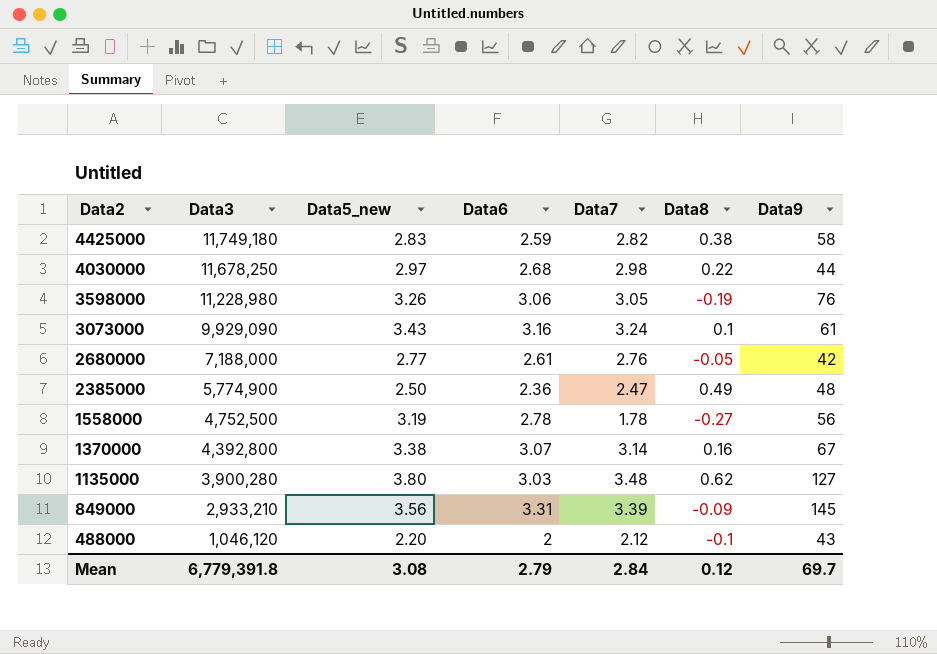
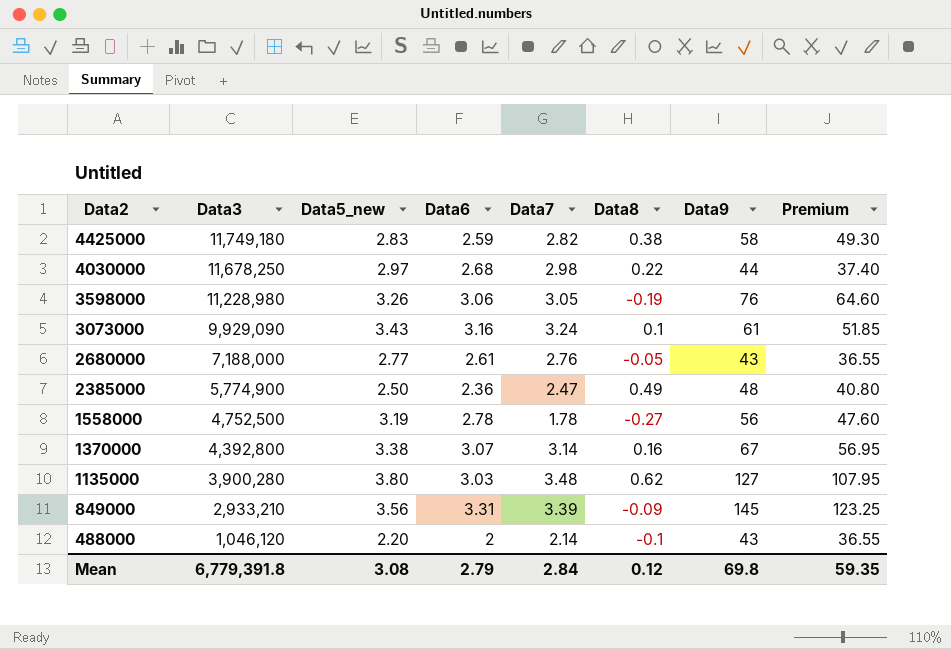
column Premium | formula: none -> [Data9] * 0.85
2680000 | Data9: 42 -> 43
488000 | Data7: 2.12 -> 2.14
Mean | Data9: 69.7 -> 69.8

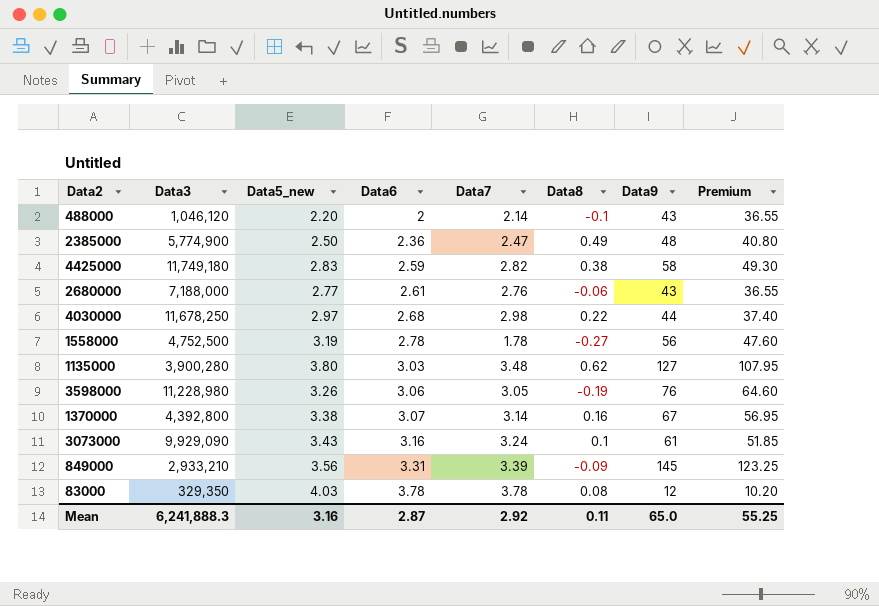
row order: Data2 descending -> Data6 ascending
2680000 | Data8: -0.05 -> -0.06
row 83000: none -> 329,350 | 4.03 | 3.78 | 3.78 | 0.08 | 12 | 10.20
Mean | Data3: 6,779,391.8 -> 6,241,888.3
Mean | Data5_new: 3.08 -> 3.16
Mean | Data6: 2.79 -> 2.87
Mean | Data7: 2.84 -> 2.92
Mean | Data8: 0.12 -> 0.11
Mean | Data9: 69.8 -> 65.0
Mean | Premium: 59.35 -> 55.25

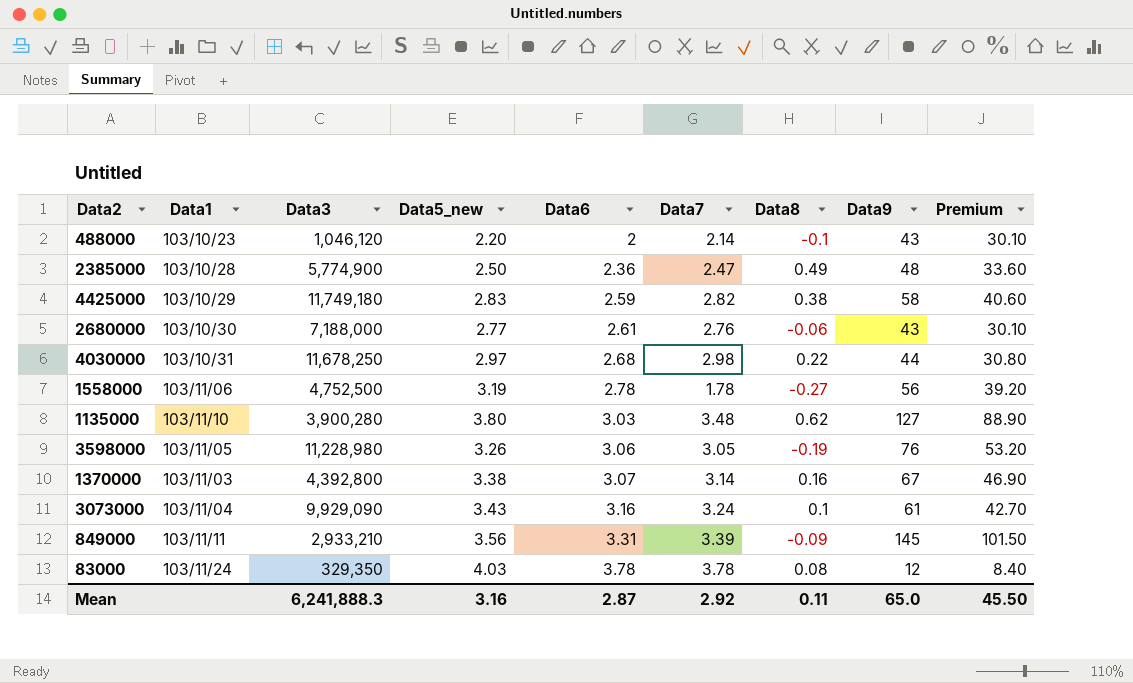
column Data1 | position: none -> 2
column Premium | formula: [Data9] * 0.85 -> [Data9] * 0.7
Mean | Premium: 55.25 -> 45.50

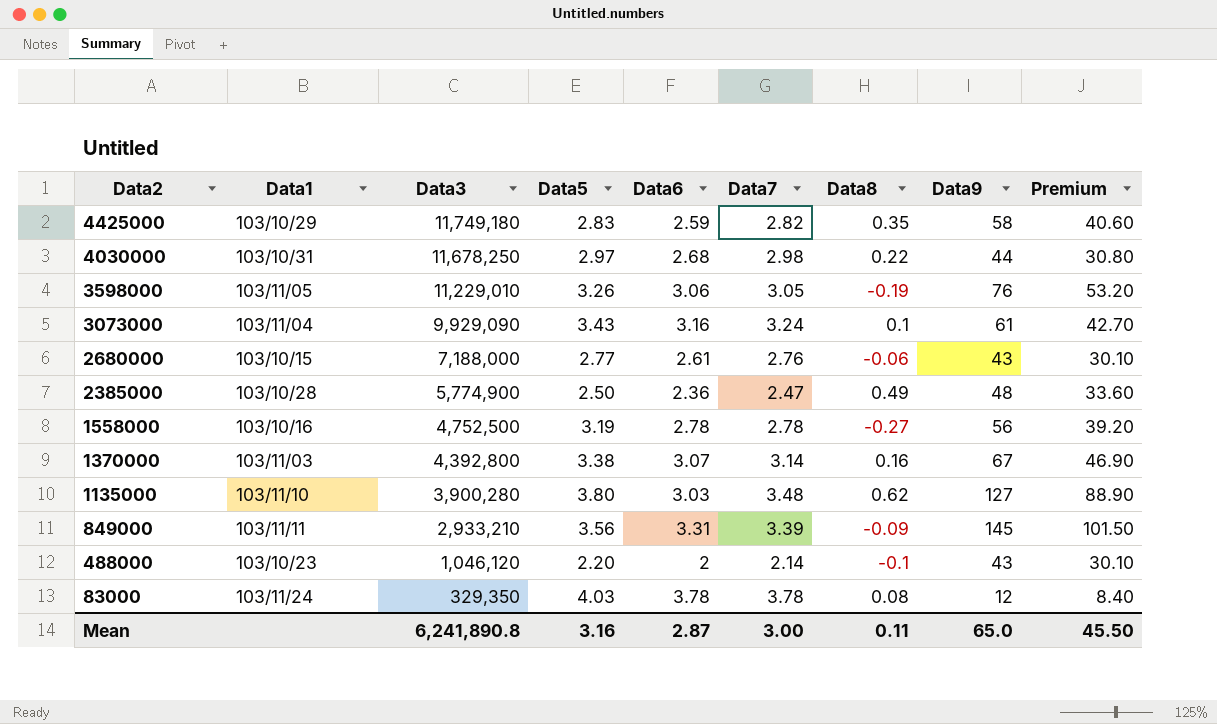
row order: Data6 ascending -> Data2 descending
column name: Data5_new -> Data5
4425000 | Data8: 0.38 -> 0.35
3598000 | Data3: 11,228,980 -> 11,229,010
2680000 | Data1: 103/10/30 -> 103/10/15
1558000 | Data1: 103/11/06 -> 103/10/16
1558000 | Data7: 1.78 -> 2.78
Mean | Data3: 6,241,888.3 -> 6,241,890.8
Mean | Data7: 2.92 -> 3.00

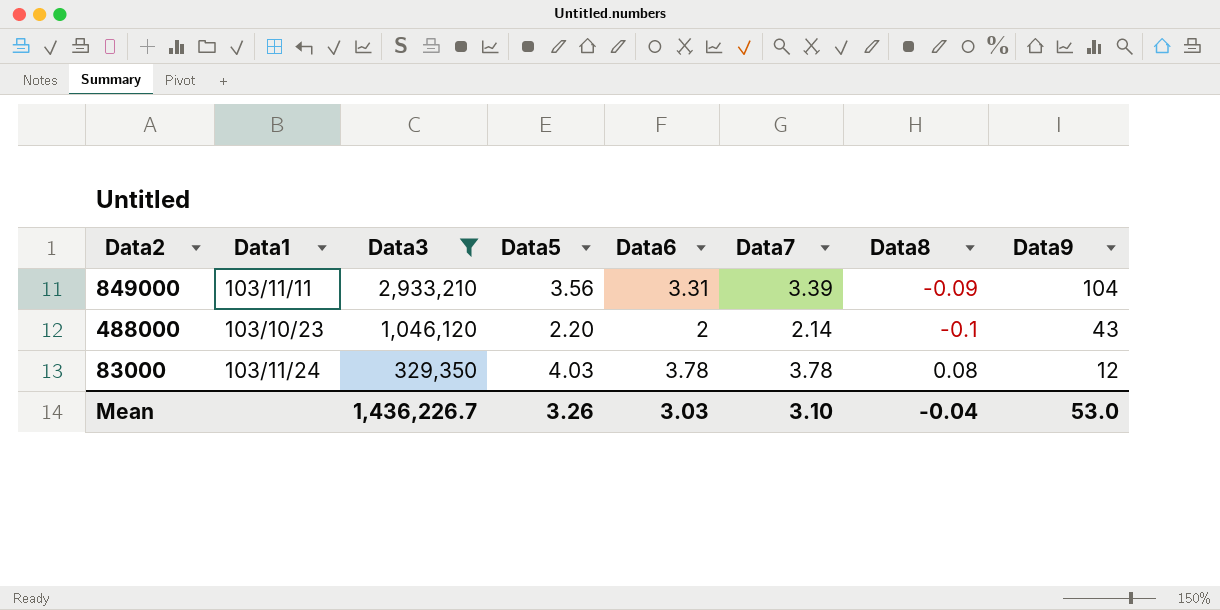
filter: none -> Data3 <= 2,933,210
column Premium | formula: [Data9] * 0.7 -> none
849000 | Data9: 145 -> 104
Mean | Data3: 6,241,890.8 -> 1,436,226.7
Mean | Data5: 3.16 -> 3.26
Mean | Data6: 2.87 -> 3.03
Mean | Data7: 3.00 -> 3.10
Mean | Data8: 0.11 -> -0.04
Mean | Data9: 65.0 -> 53.0

